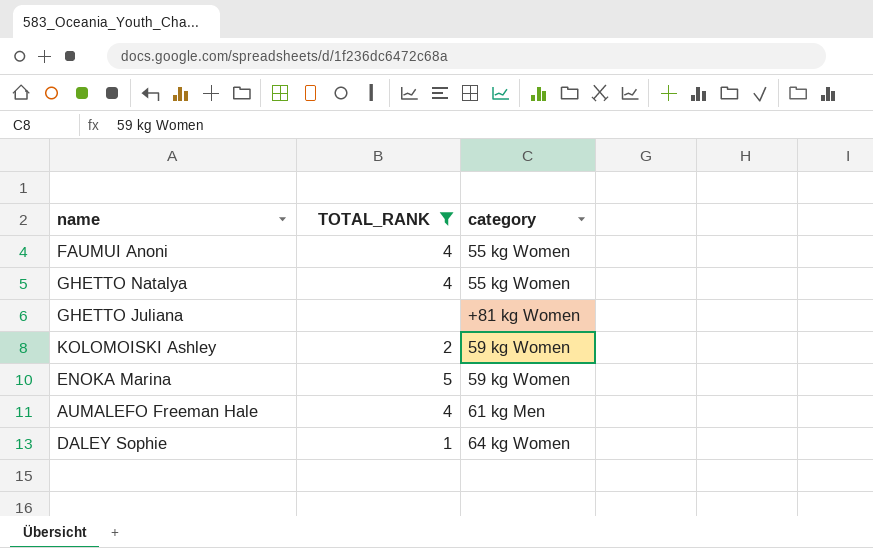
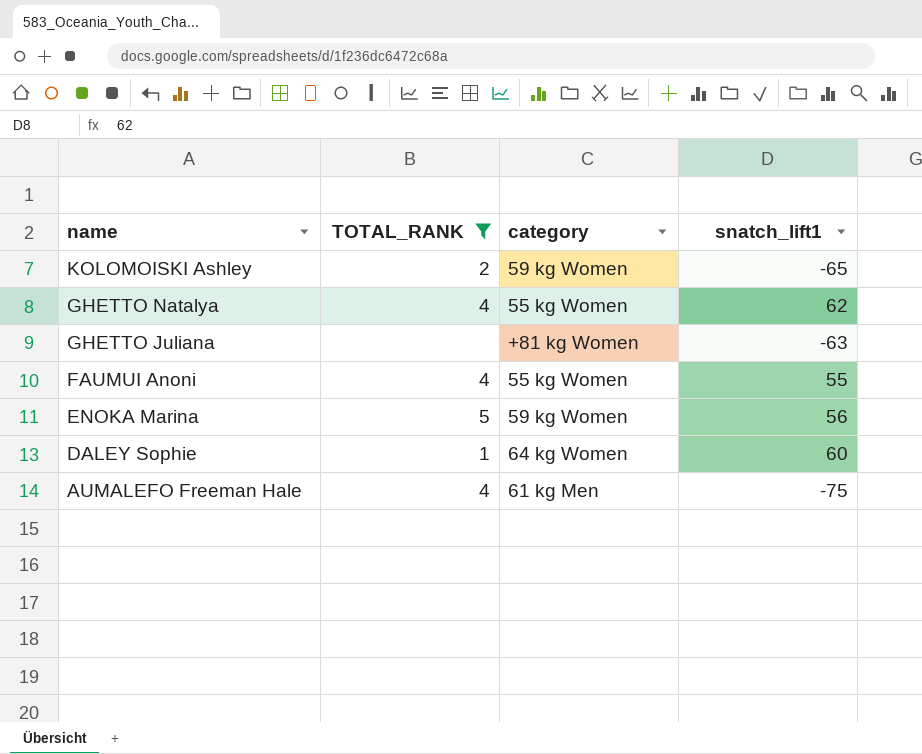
row order: none -> name descending
column snatch_lift1 | position: none -> 4

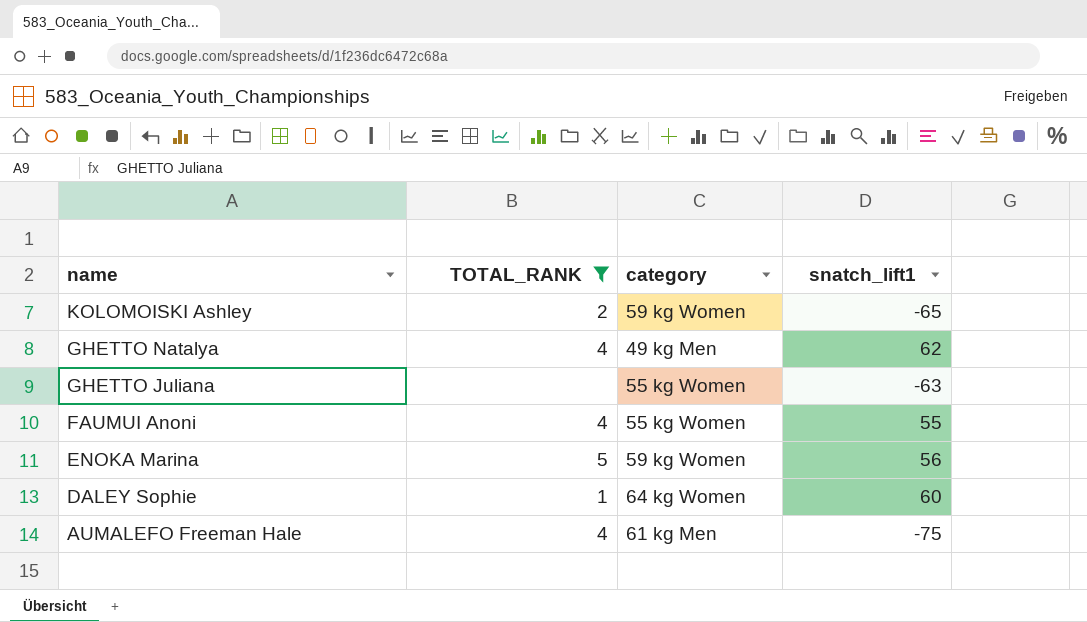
GHETTO Natalya | category: 55 kg Women -> 49 kg Men
GHETTO Juliana | category: +81 kg Women -> 55 kg Women

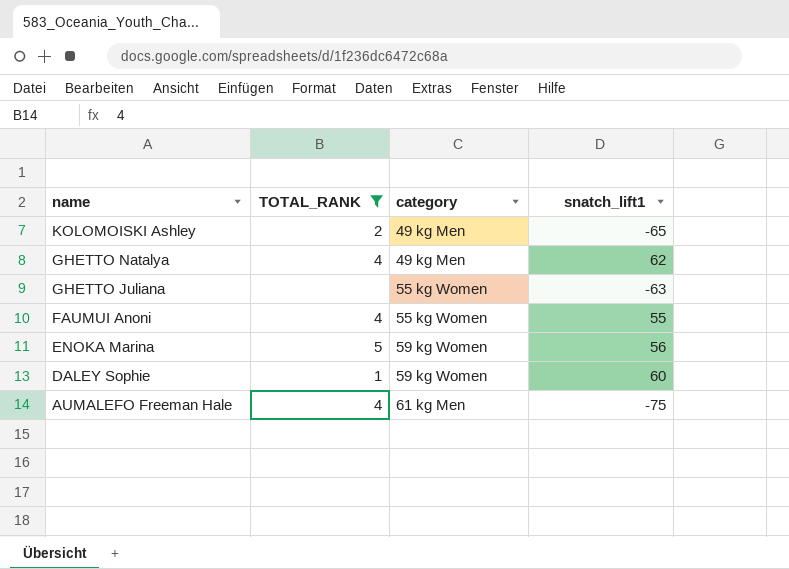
KOLOMOISKI Ashley | category: 59 kg Women -> 49 kg Men
DALEY Sophie | category: 64 kg Women -> 59 kg Women

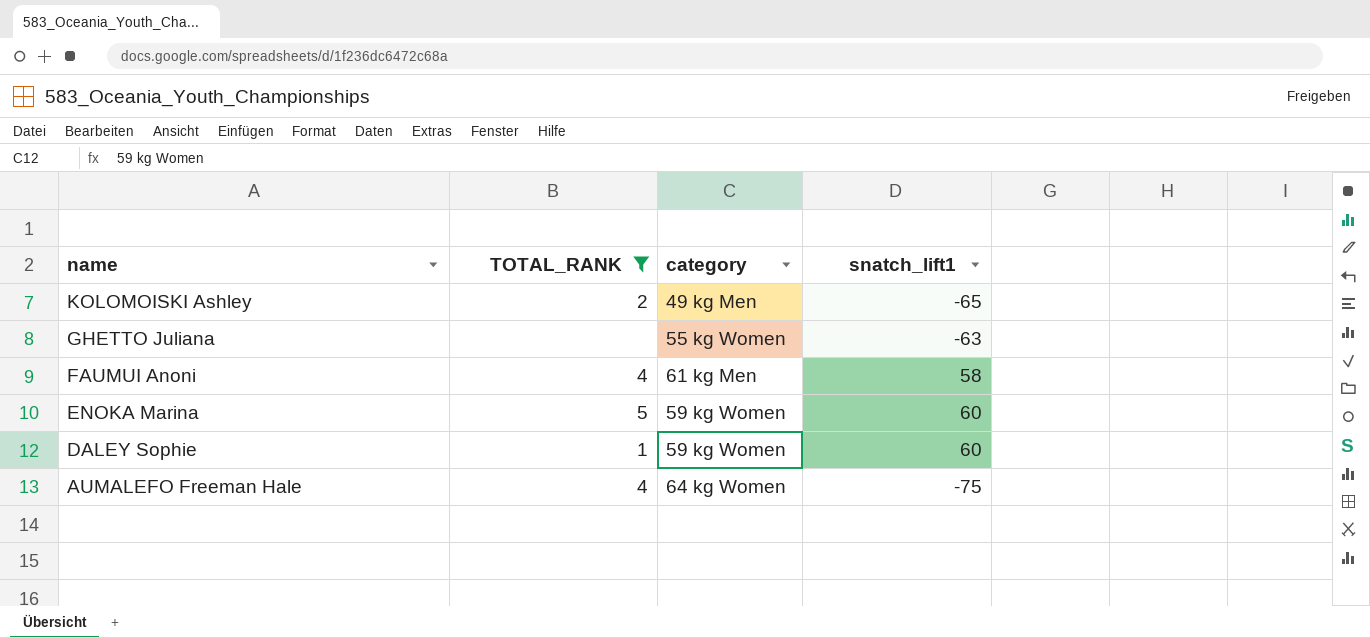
row GHETTO Natalya: 4 | 49 kg Men | 62 -> none
FAUMUI Anoni | category: 55 kg Women -> 61 kg Men
FAUMUI Anoni | snatch_lift1: 55 -> 58
ENOKA Marina | snatch_lift1: 56 -> 60
AUMALEFO Freeman Hale | category: 61 kg Men -> 64 kg Women

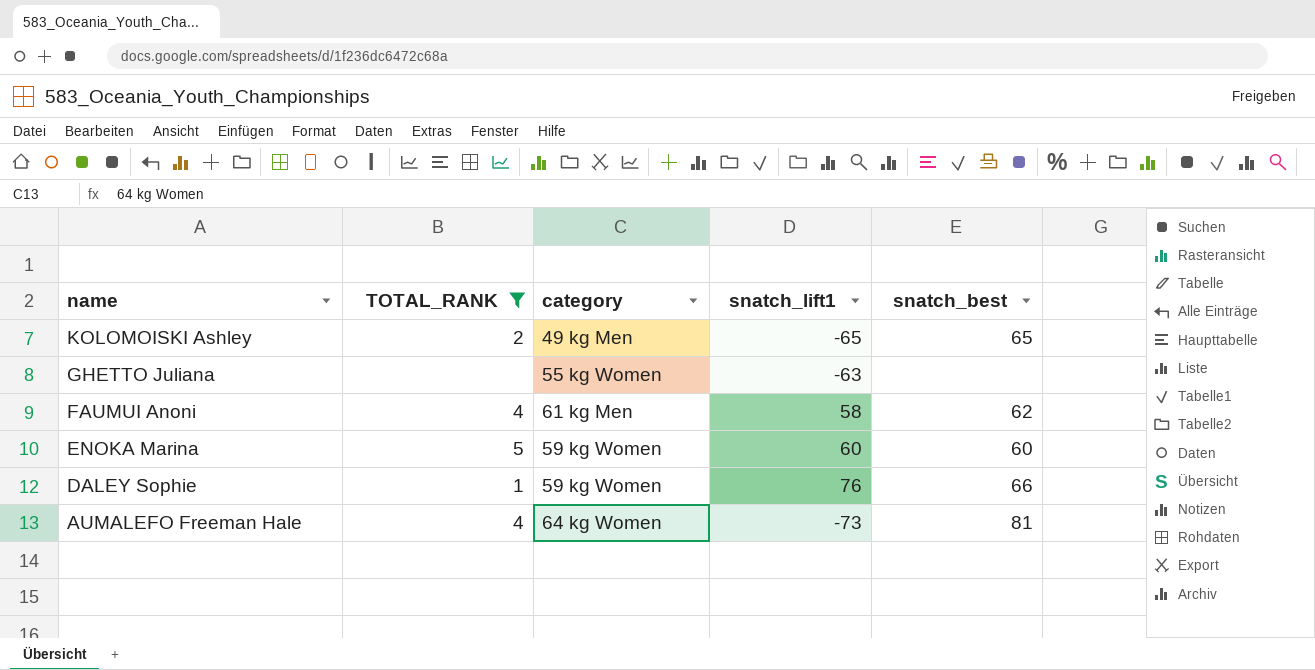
column snatch_best | position: none -> 5
DALEY Sophie | snatch_lift1: 60 -> 76
AUMALEFO Freeman Hale | snatch_lift1: -75 -> -73

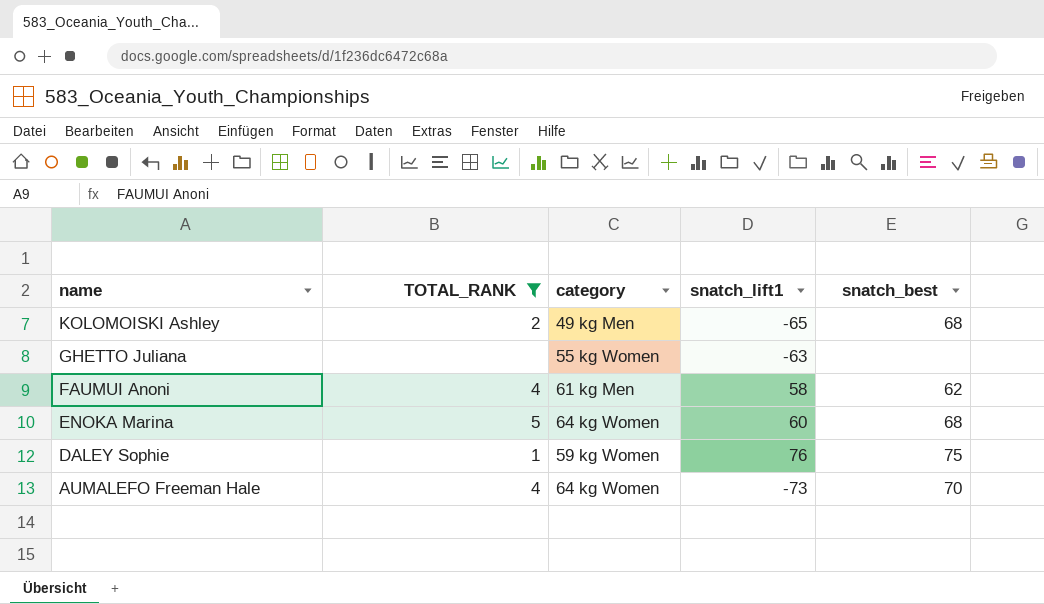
KOLOMOISKI Ashley | snatch_best: 65 -> 68
ENOKA Marina | category: 59 kg Women -> 64 kg Women
ENOKA Marina | snatch_best: 60 -> 68
DALEY Sophie | snatch_best: 66 -> 75
AUMALEFO Freeman Hale | snatch_best: 81 -> 70

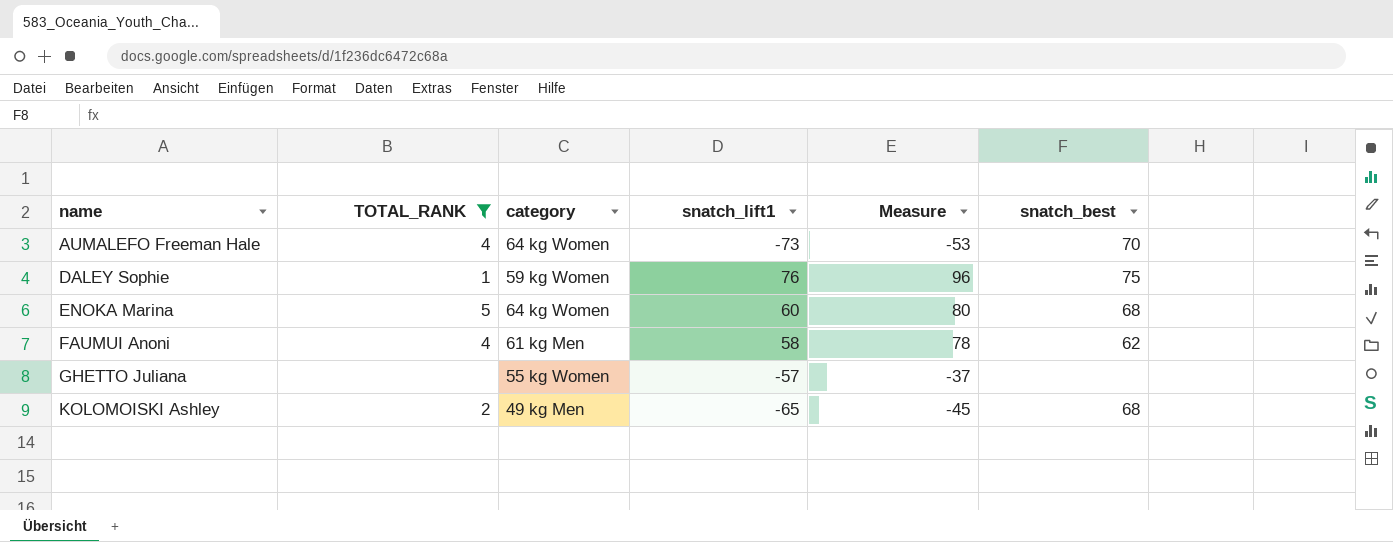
row order: name descending -> name ascending
column Measure | formula: none -> [snatch_lift1] + 20
GHETTO Juliana | snatch_lift1: -63 -> -57

